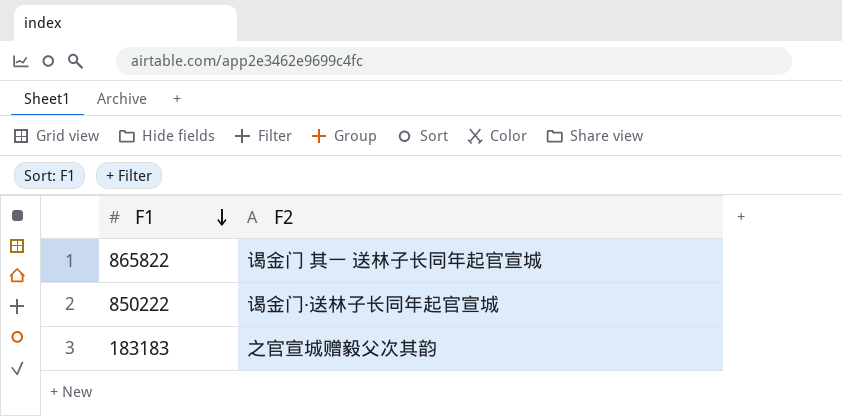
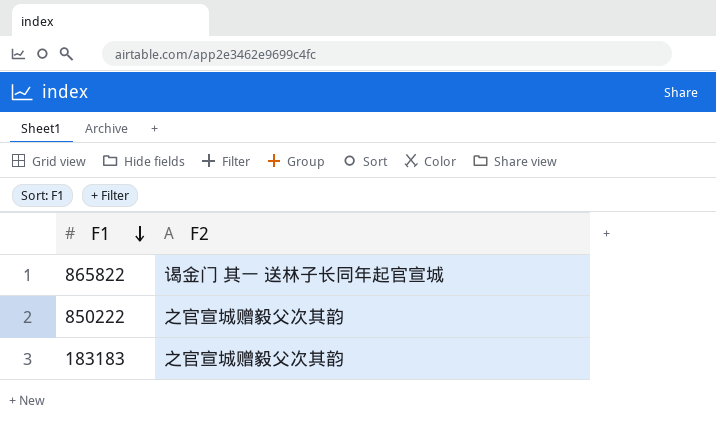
850222 | F2: 谒金门·送林子长同年起官宣城 -> 之官宣城赠毅父次其韵

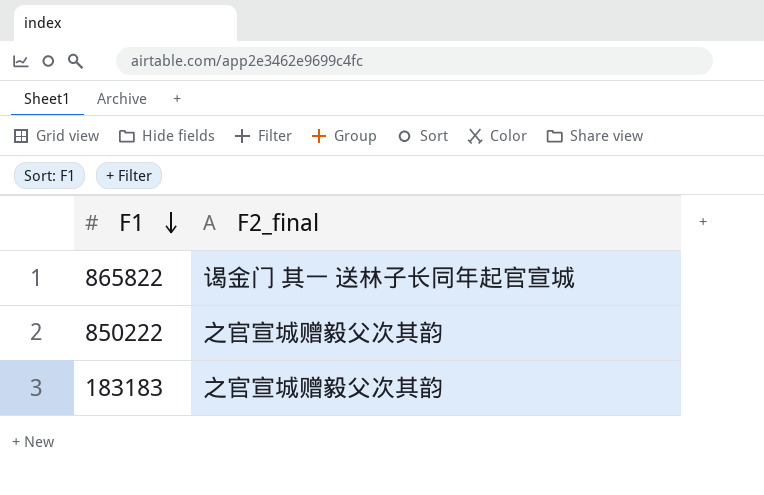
column name: F2 -> F2_final

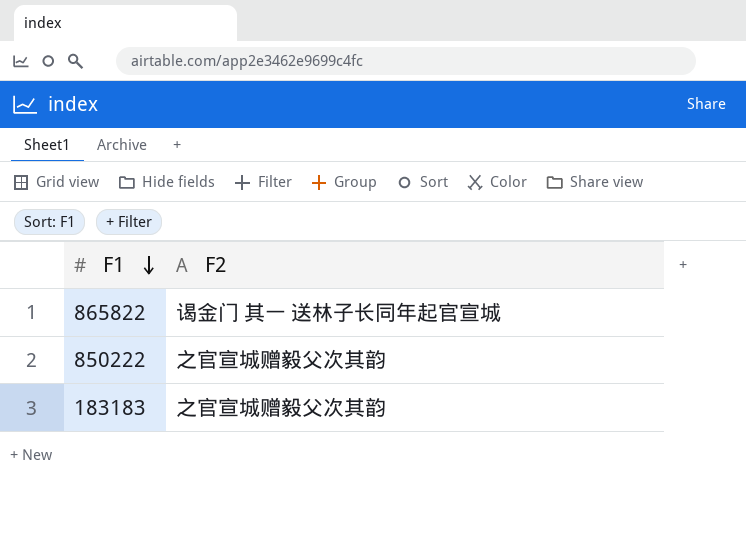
column name: F2_final -> F2

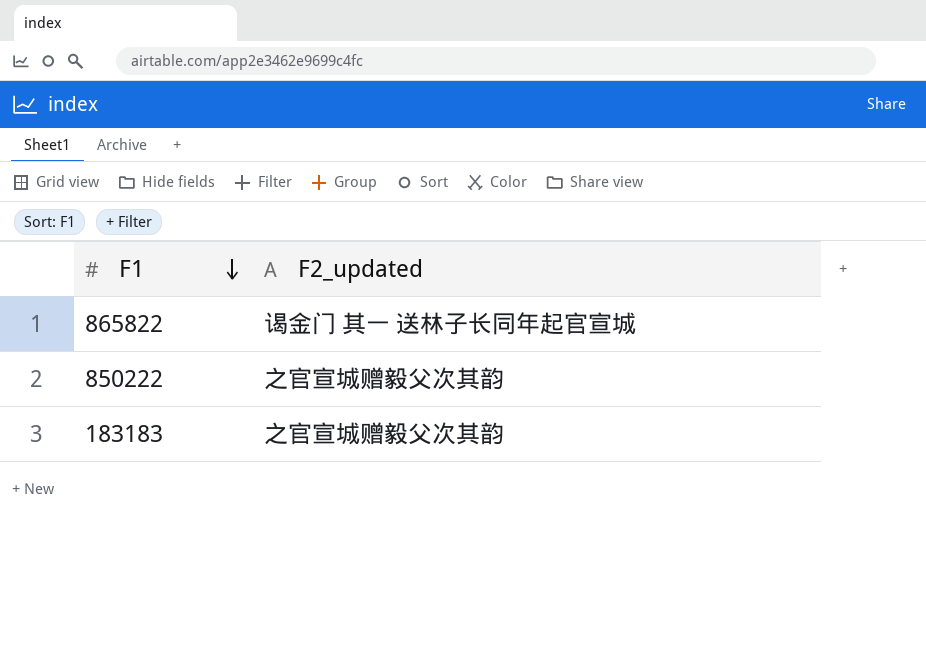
column name: F2 -> F2_updated

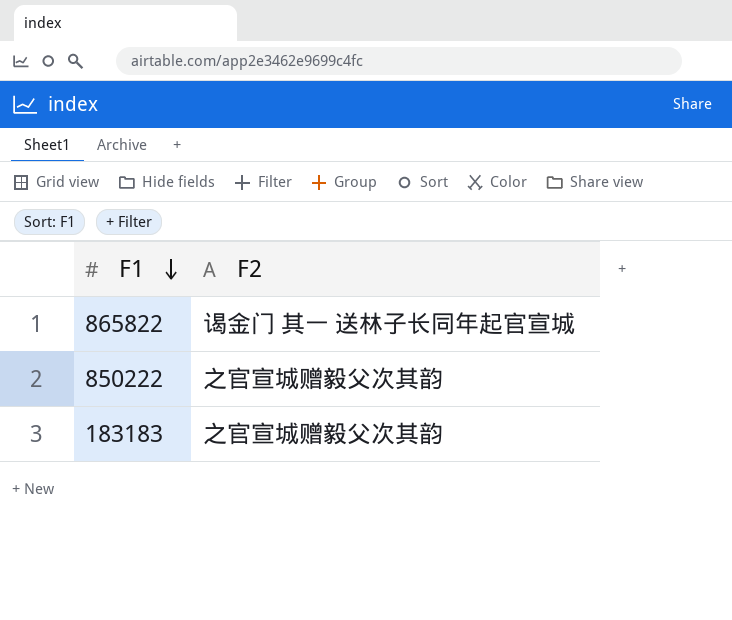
column name: F2_updated -> F2

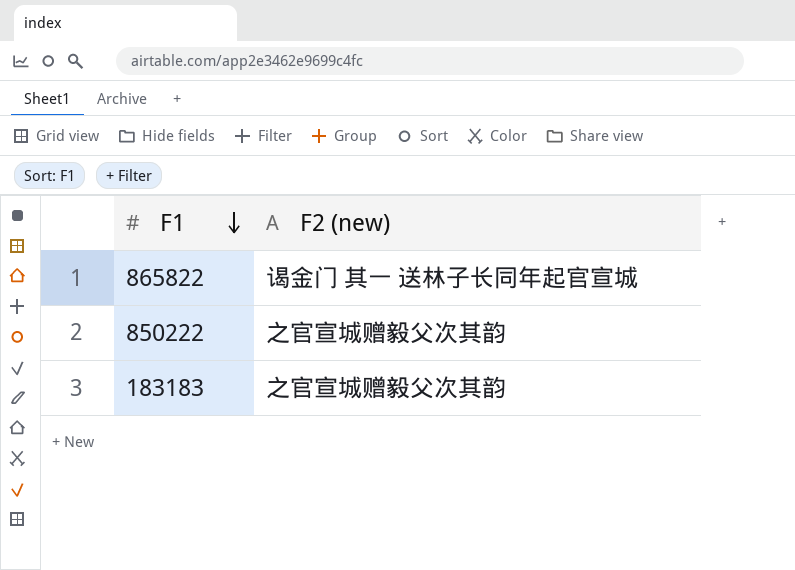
column name: F2 -> F2 (new)

